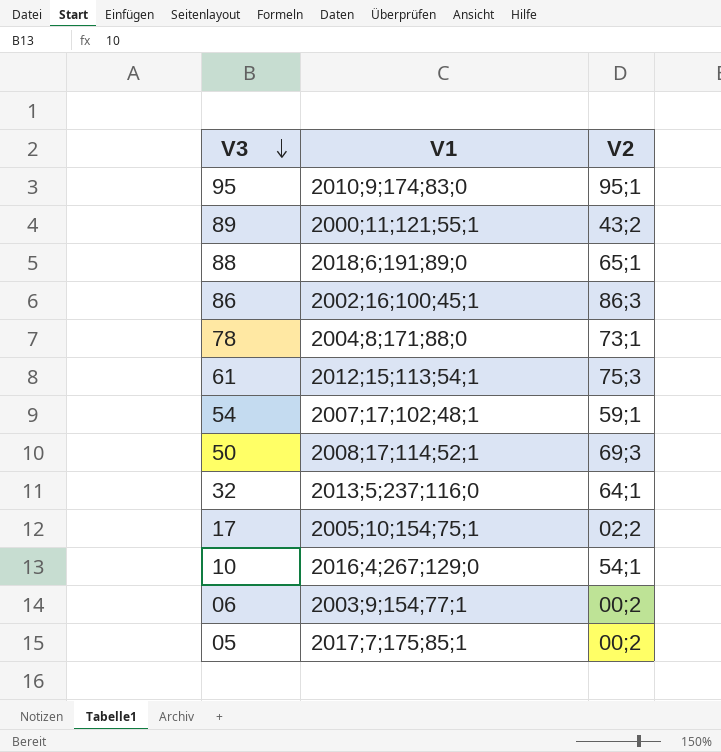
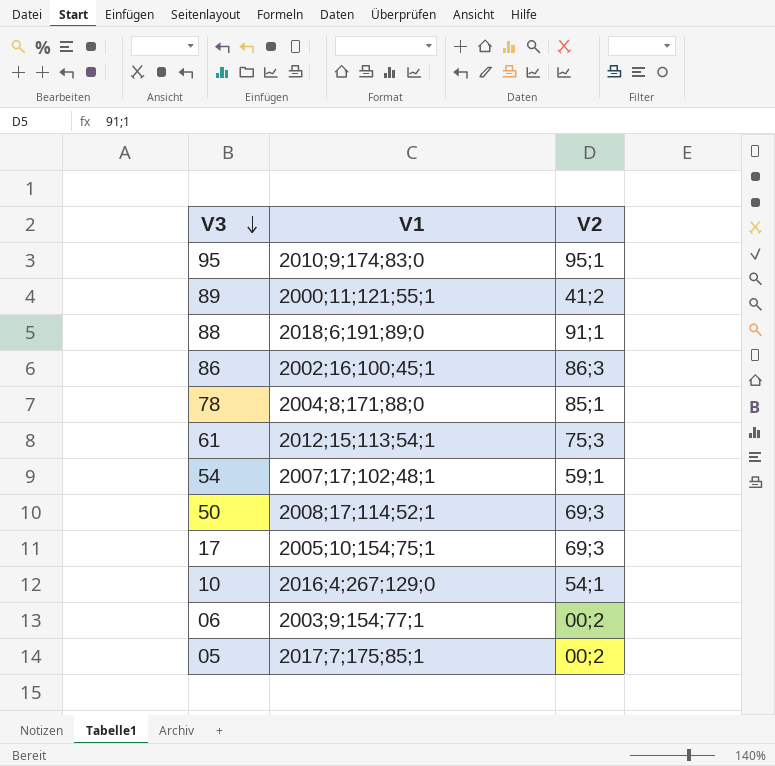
row 32: 2013;5;237;116;0 | 64;1 -> none
89 | V2: 43;2 -> 41;2
88 | V2: 65;1 -> 91;1
78 | V2: 73;1 -> 85;1
17 | V2: 02;2 -> 69;3

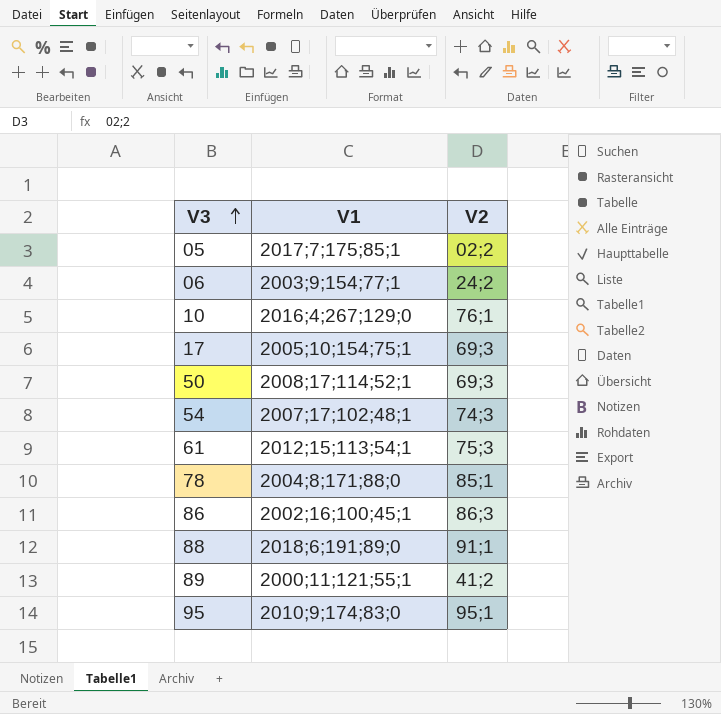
row order: V3 descending -> V3 ascending
05 | V2: 00;2 -> 02;2
06 | V2: 00;2 -> 24;2
10 | V2: 54;1 -> 76;1
54 | V2: 59;1 -> 74;3

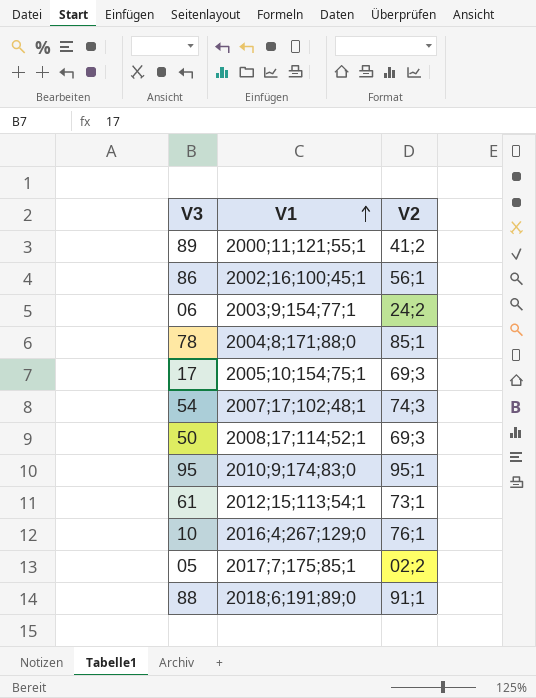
row order: V3 ascending -> V1 ascending
86 | V2: 86;3 -> 56;1
61 | V2: 75;3 -> 73;1

